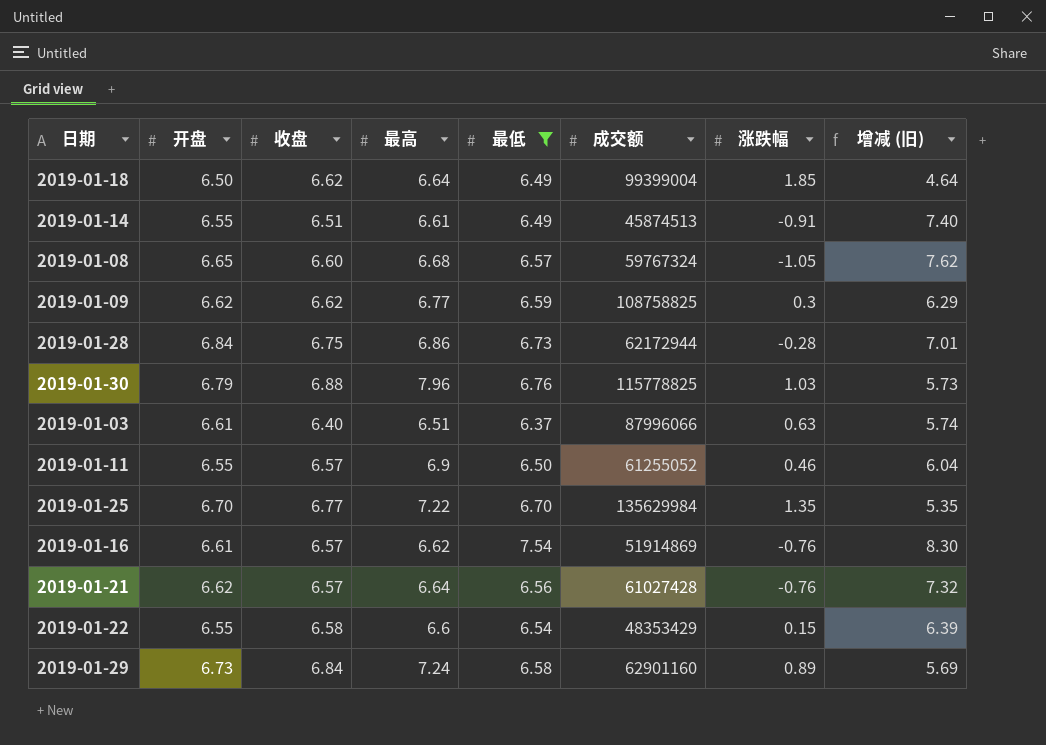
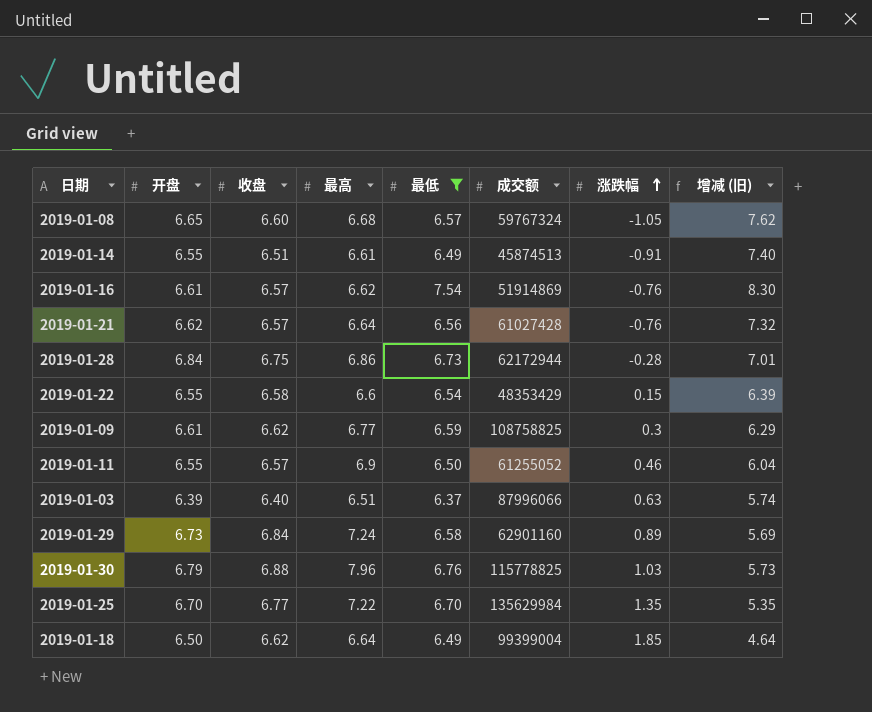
row order: none -> 涨跌幅 ascending
2019-01-09 | 开盘: 6.62 -> 6.61
2019-01-03 | 开盘: 6.61 -> 6.39

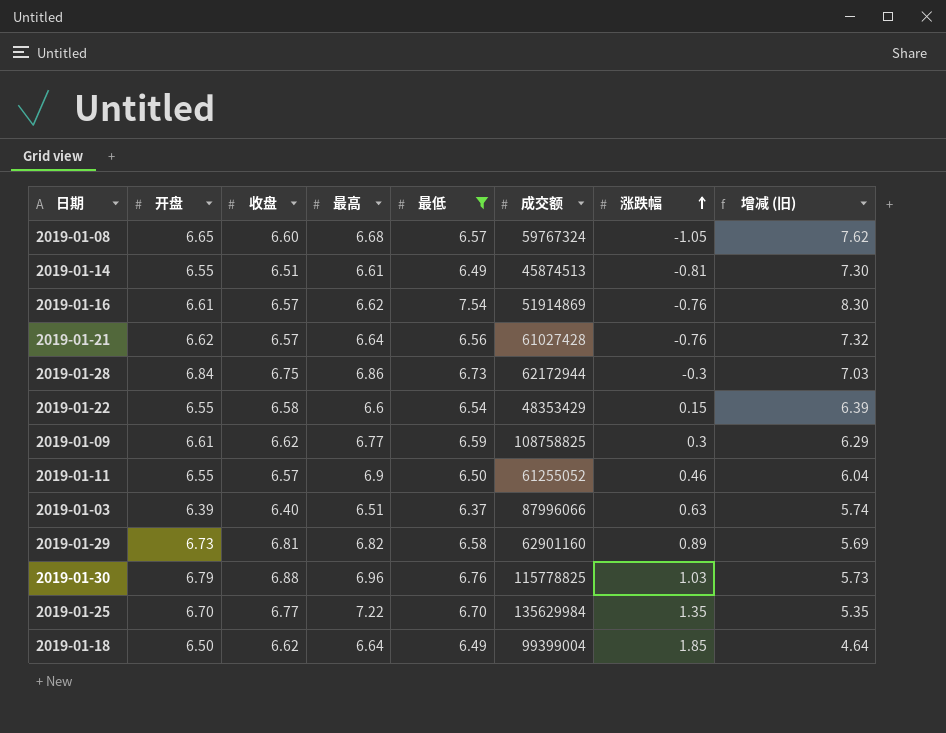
2019-01-14 | 涨跌幅: -0.91 -> -0.81
2019-01-14 | 增减 (旧): 7.40 -> 7.30
2019-01-28 | 涨跌幅: -0.28 -> -0.3
2019-01-28 | 增减 (旧): 7.01 -> 7.03
2019-01-29 | 收盘: 6.84 -> 6.81
2019-01-29 | 最高: 7.24 -> 6.82
2019-01-30 | 最高: 7.96 -> 6.96

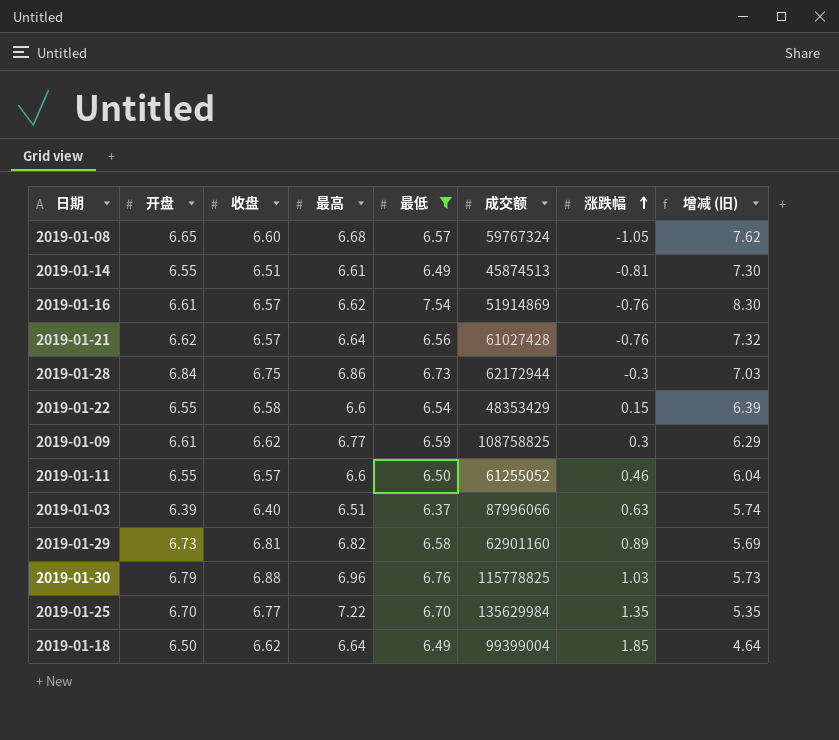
2019-01-11 | 最高: 6.9 -> 6.6

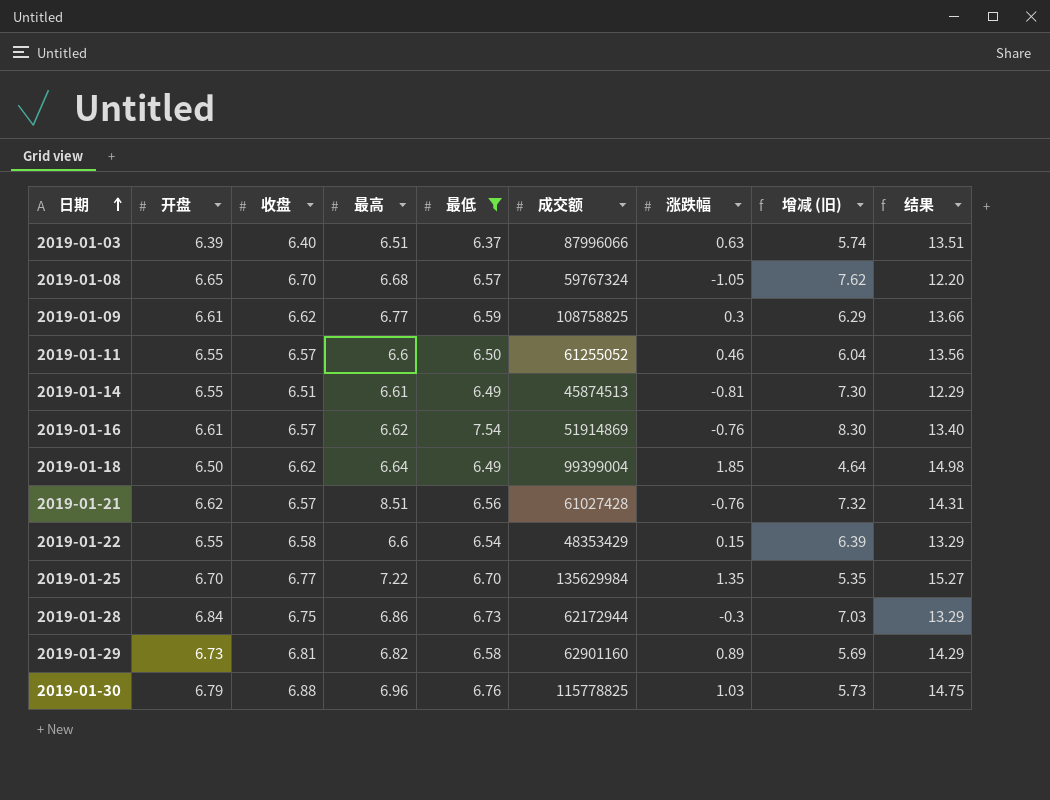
row order: 涨跌幅 ascending -> 日期 ascending
column 结果 | formula: none -> [最高] + [最低] + [涨跌幅]
2019-01-08 | 收盘: 6.60 -> 6.70
2019-01-21 | 最高: 6.64 -> 8.51

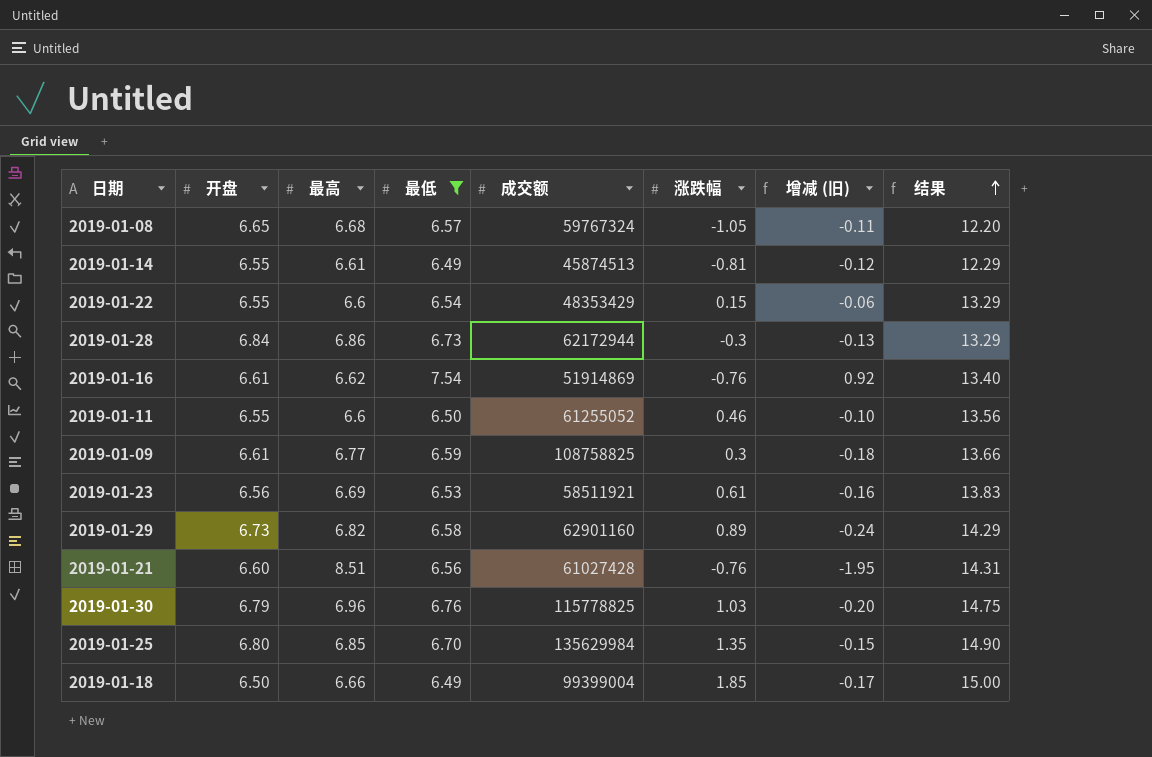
row order: 日期 ascending -> 结果 ascending
column 收盘 | position: 3 -> none
column 增减 (旧) | formula: [最低] - [涨跌幅] -> [最低] - [最高]
row 2019-01-03: 6.39 | 6.40 | 6.51 | 6.37 | 87996066 | 0.63 | 5.74 | 13.51 -> none
row 2019-01-23: none -> 6.56 | 6.69 | 6.53 | 58511921 | 0.61 | -0.16 | 13.83
2019-01-21 | 开盘: 6.62 -> 6.60
2019-01-25 | 开盘: 6.70 -> 6.80
2019-01-25 | 最高: 7.22 -> 6.85
2019-01-25 | 结果: 15.27 -> 14.90
2019-01-18 | 最高: 6.64 -> 6.66
2019-01-18 | 结果: 14.98 -> 15.00

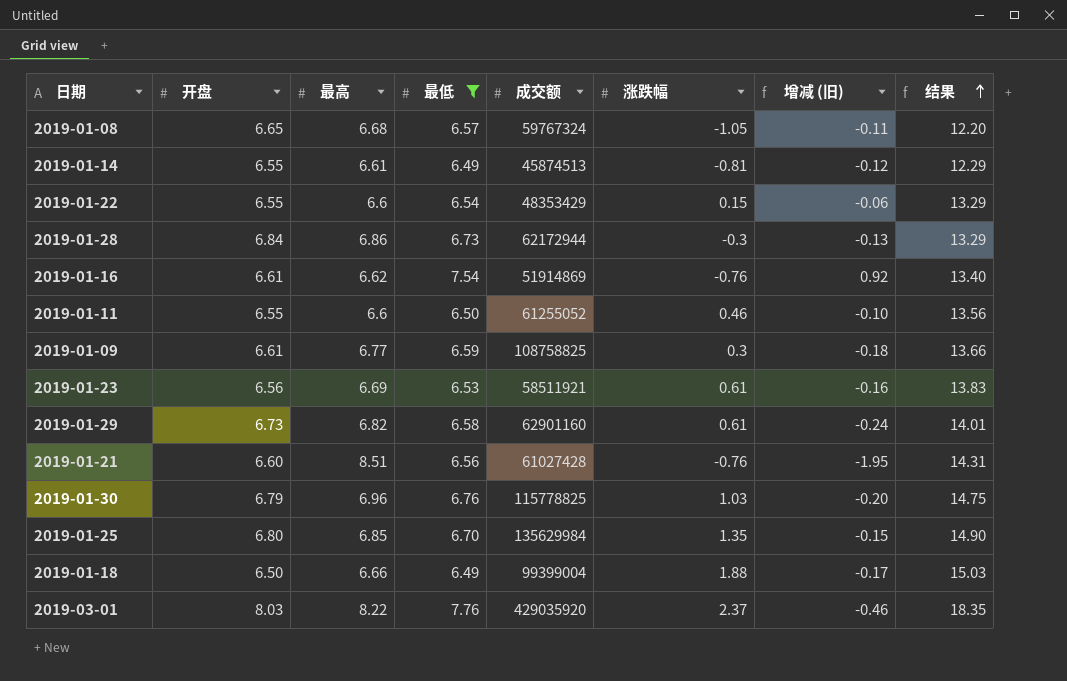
2019-01-29 | 涨跌幅: 0.89 -> 0.61
2019-01-29 | 结果: 14.29 -> 14.01
2019-01-18 | 涨跌幅: 1.85 -> 1.88
2019-01-18 | 结果: 15.00 -> 15.03
row 2019-03-01: none -> 8.03 | 8.22 | 7.76 | 429035920 | 2.37 | -0.46 | 18.35

